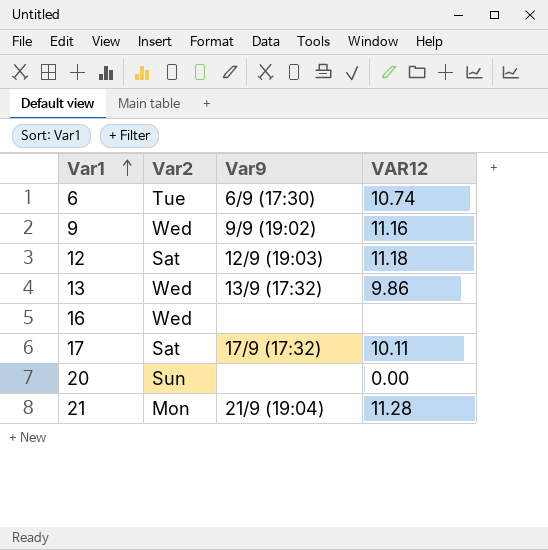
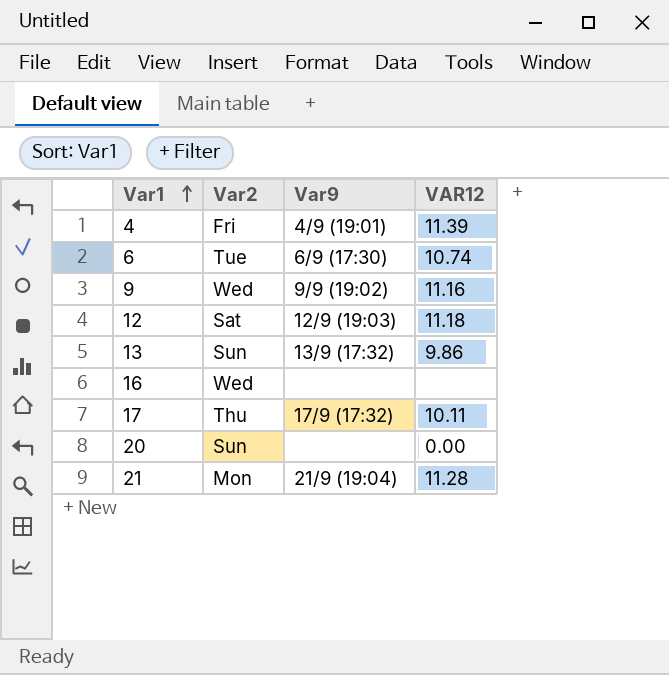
row 4: none -> Fri | 4/9 (19:01) | 11.39
13 | Var2: Wed -> Sun
17 | Var2: Sat -> Thu

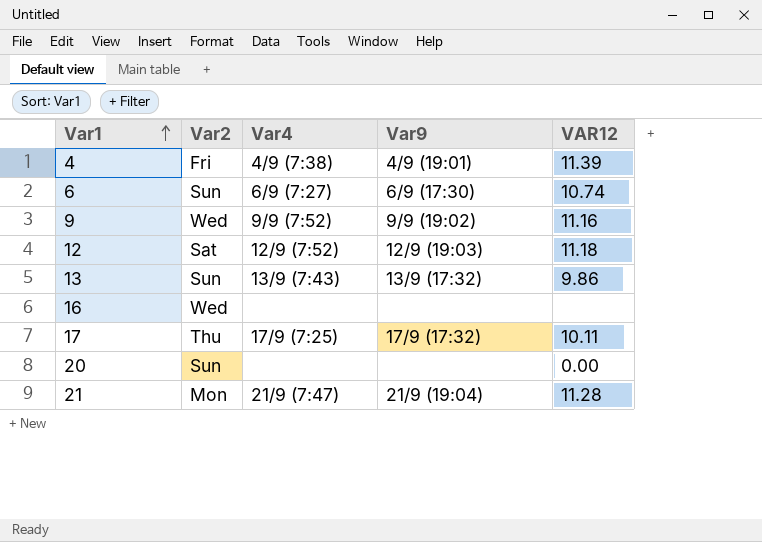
column Var4 | position: none -> 3
6 | Var2: Tue -> Sun

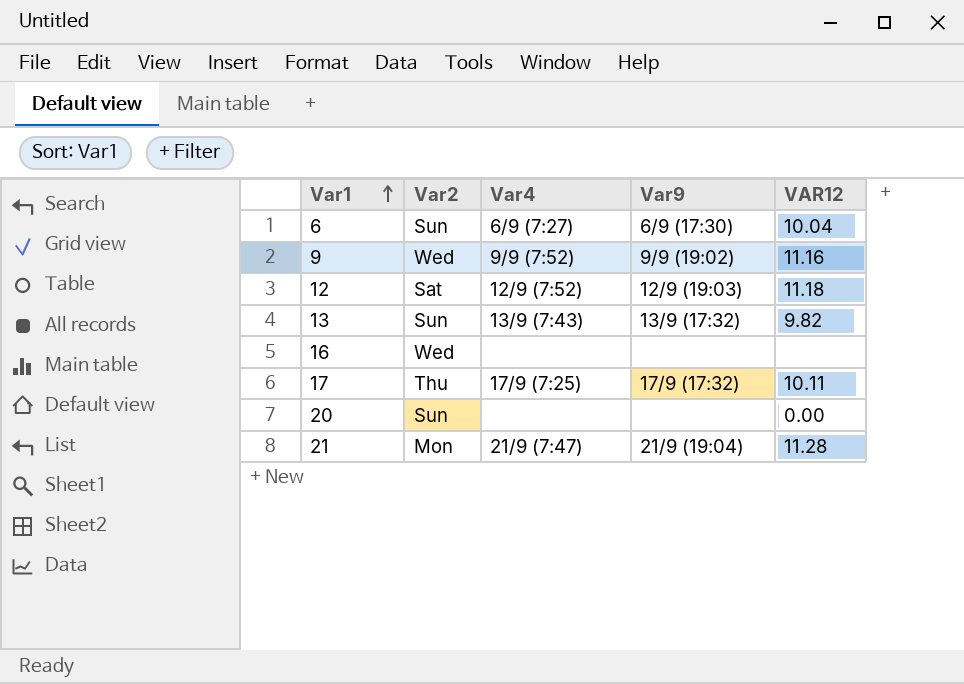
row 4: Fri | 4/9 (7:38) | 4/9 (19:01) | 11.39 -> none
6 | VAR12: 10.74 -> 10.04
13 | VAR12: 9.86 -> 9.82

